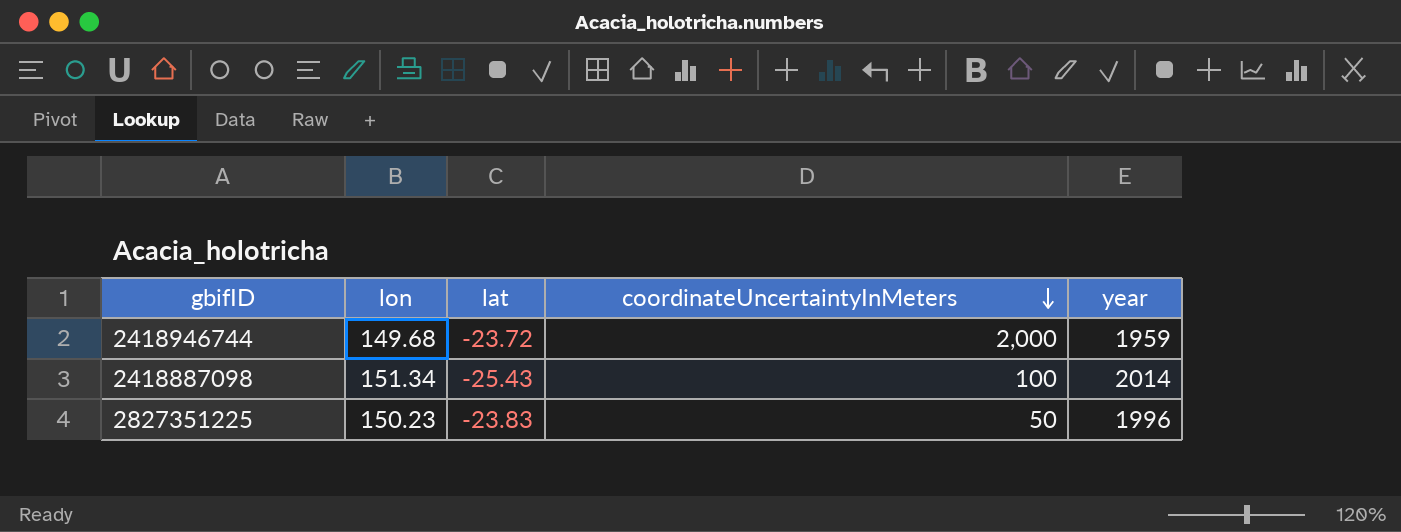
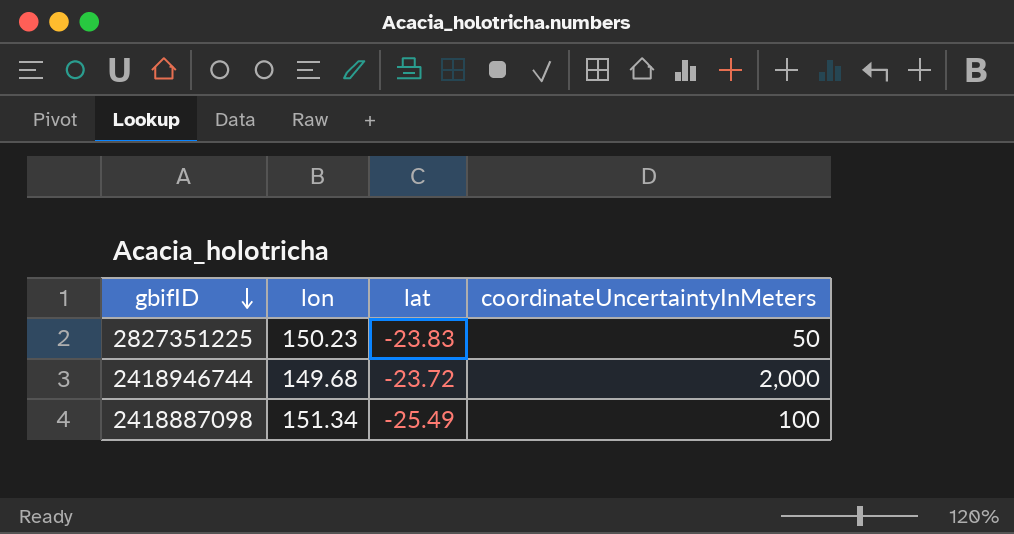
row order: coordinateUncertaintyInMeters descending -> gbifID descending
column year | position: 5 -> none
2418887098 | lat: -25.43 -> -25.49

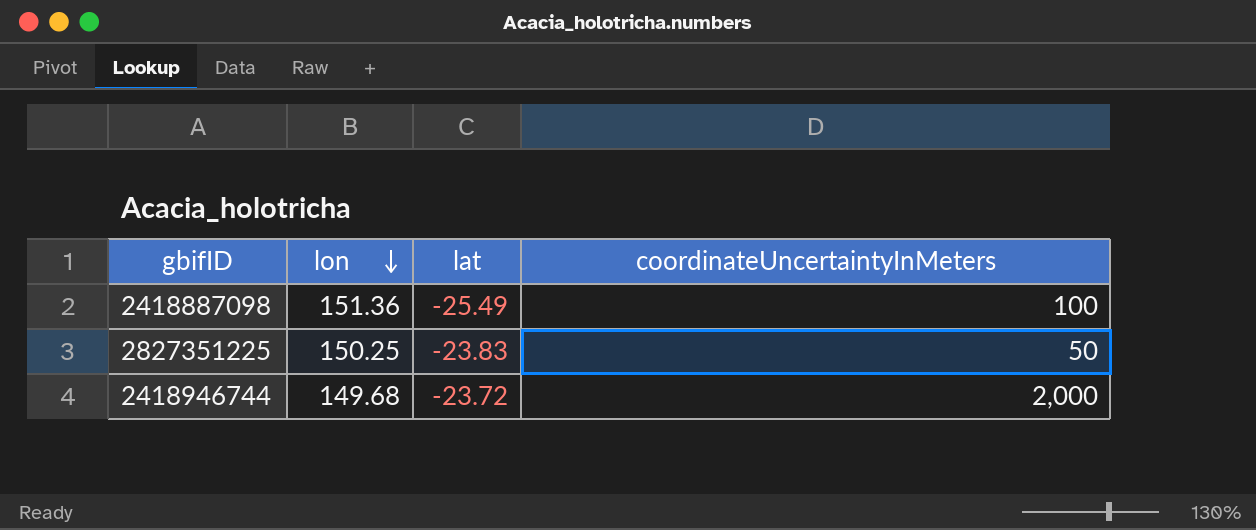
row order: gbifID descending -> lon descending
2418887098 | lon: 151.34 -> 151.36
2827351225 | lon: 150.23 -> 150.25

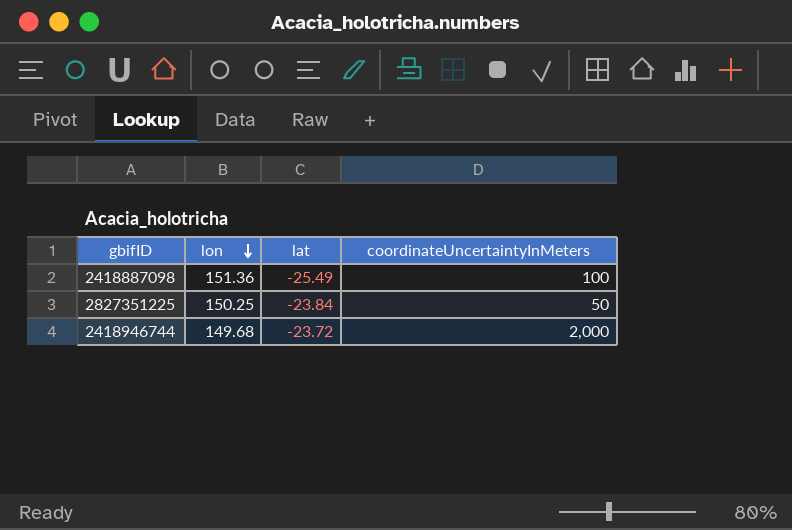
2827351225 | lat: -23.83 -> -23.84

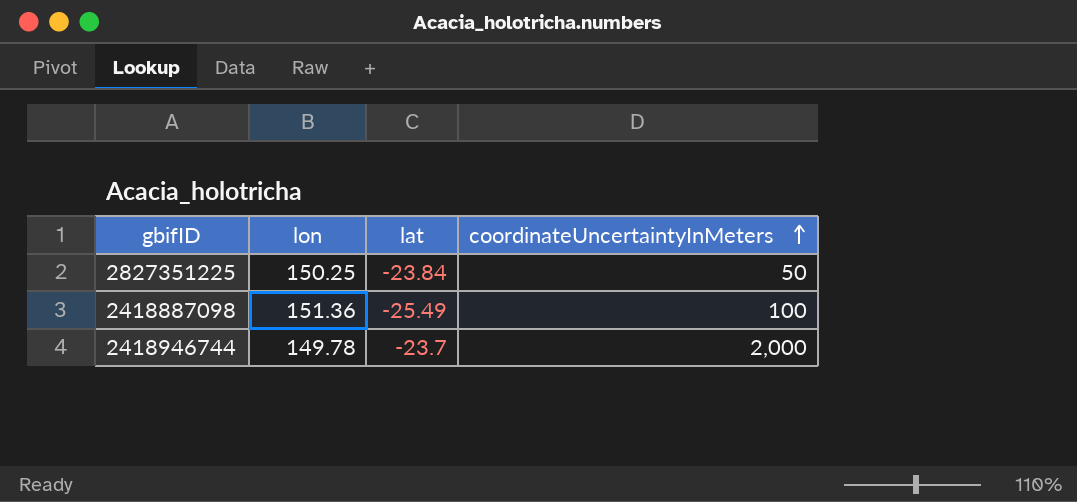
row order: lon descending -> coordinateUncertaintyInMeters ascending
2418946744 | lon: 149.68 -> 149.78
2418946744 | lat: -23.72 -> -23.7

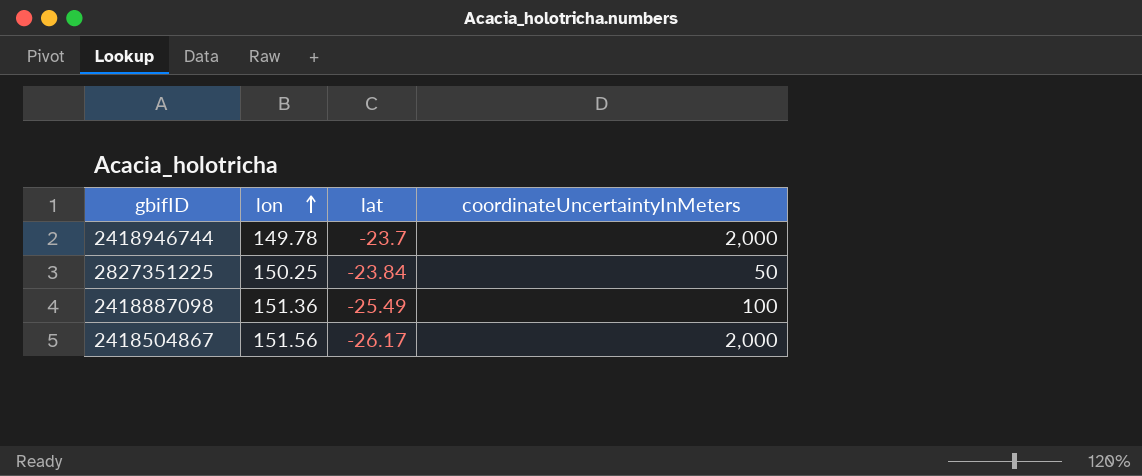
row order: coordinateUncertaintyInMeters ascending -> lon ascending
row 2418504867: none -> 151.56 | -26.17 | 2,000

